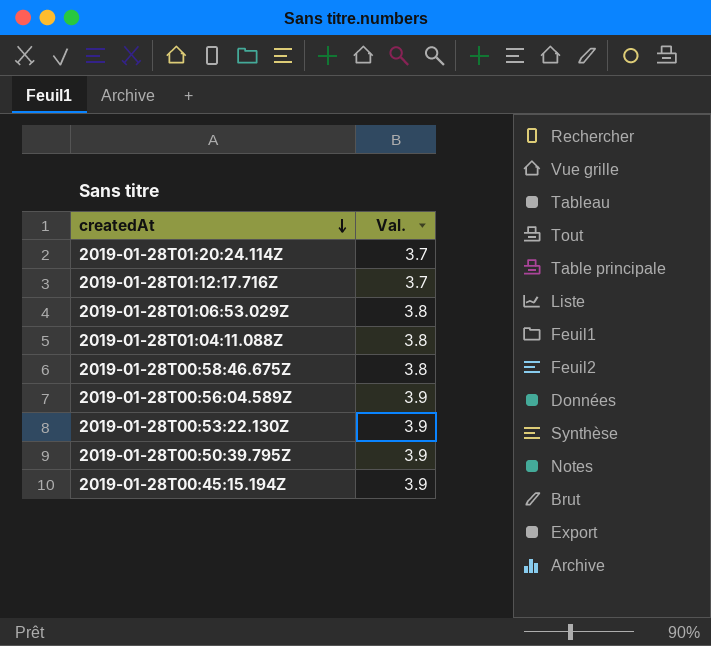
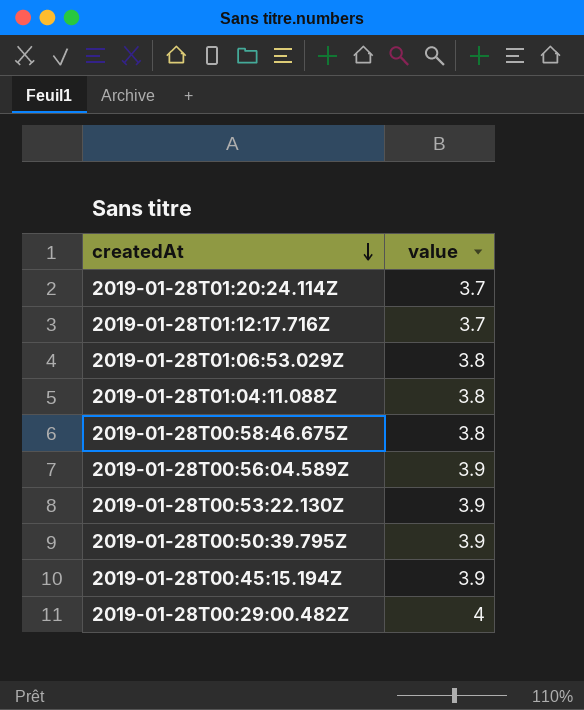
column name: Val. -> value
row 2019-01-28T00:29:00.482Z: none -> 4

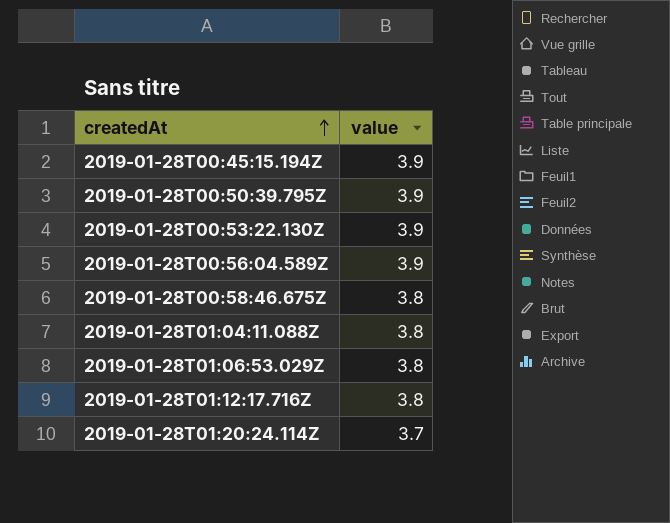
row order: createdAt descending -> createdAt ascending
row 2019-01-28T00:29:00.482Z: 4 -> none
2019-01-28T01:12:17.716Z | value: 3.7 -> 3.8

